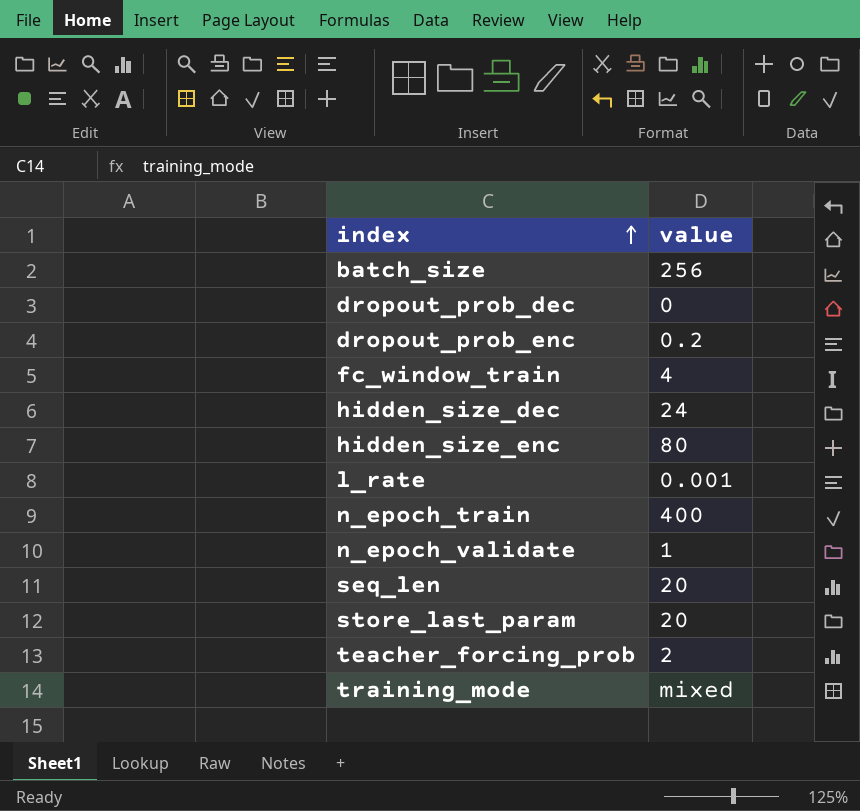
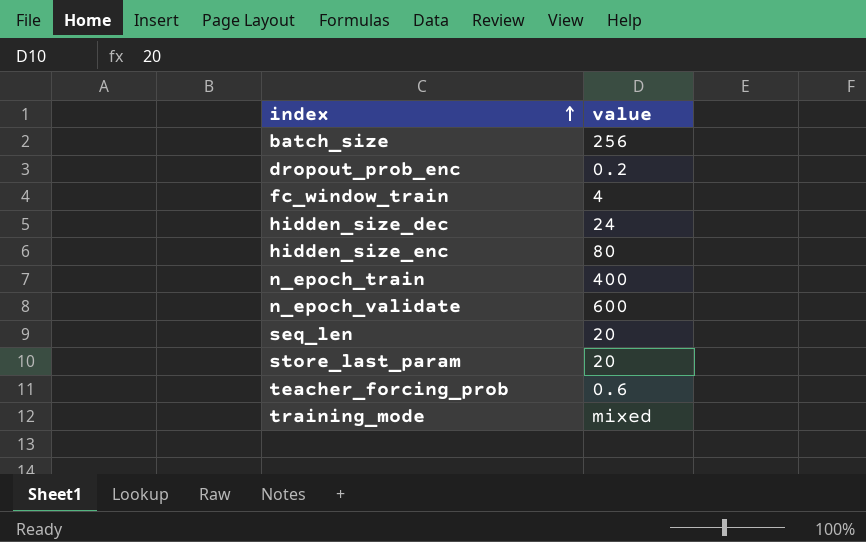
row dropout_prob_dec: 0 -> none
row l_rate: 0.001 -> none
n_epoch_validate | value: 1 -> 600
teacher_forcing_prob | value: 2 -> 0.6

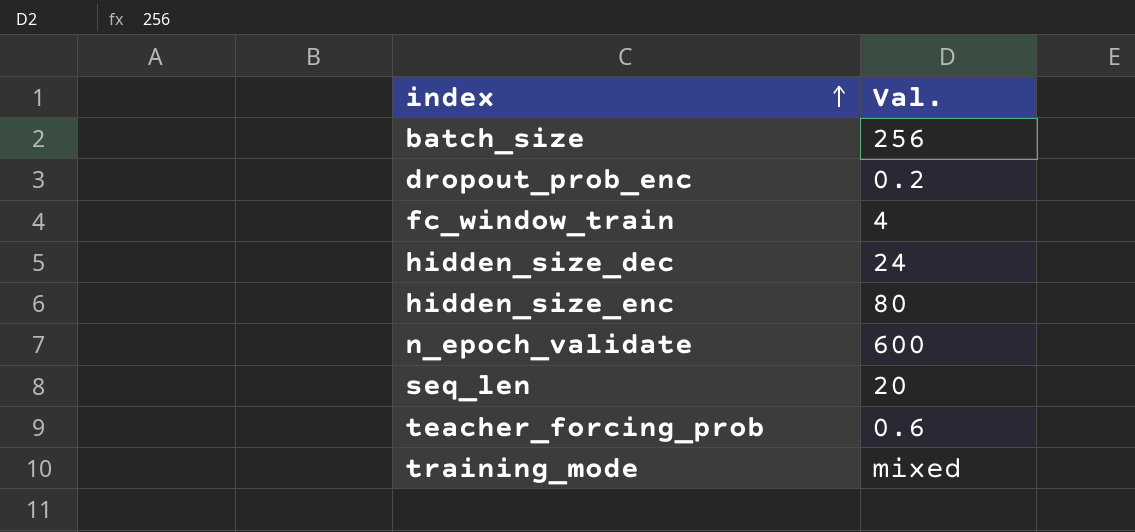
column name: value -> Val.
row n_epoch_train: 400 -> none
row store_last_param: 20 -> none

